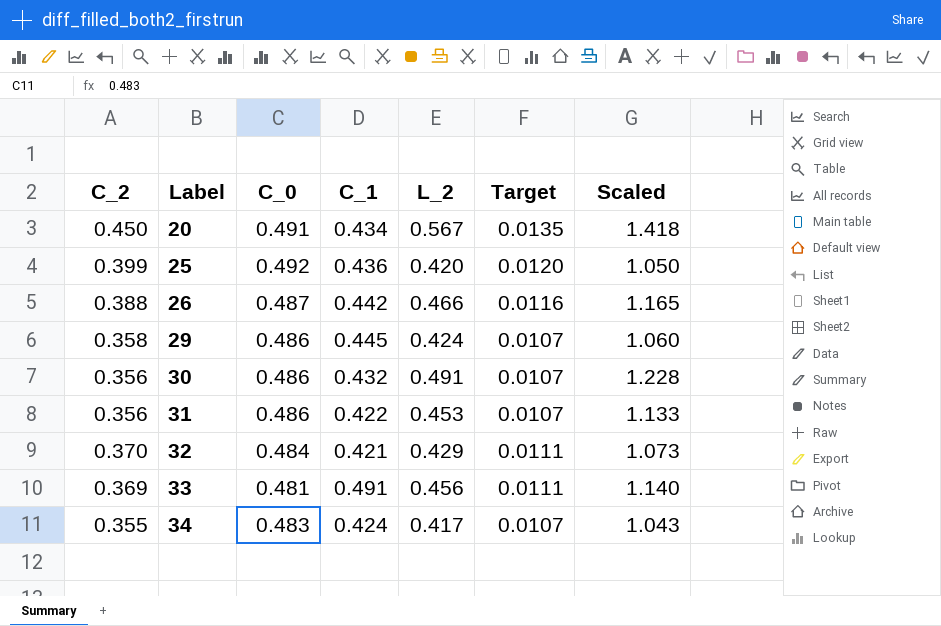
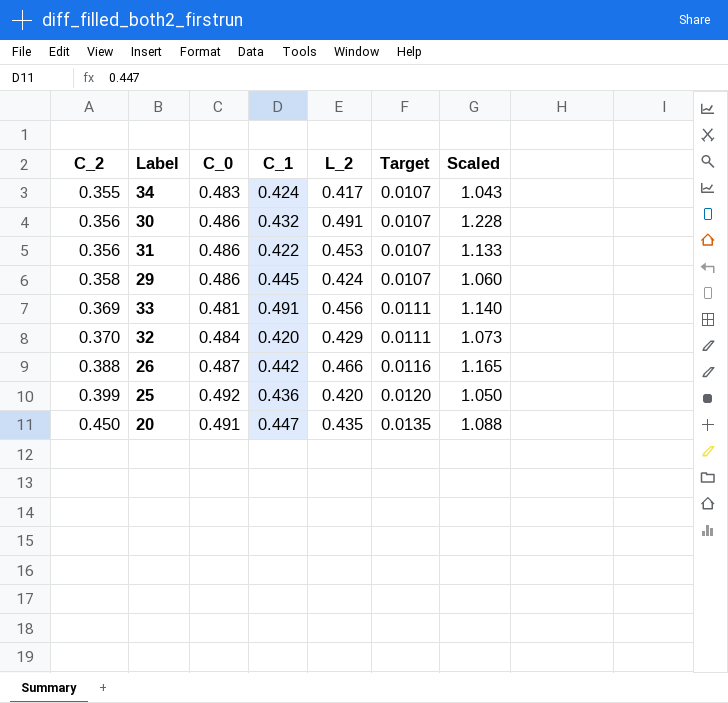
row order: Label ascending -> C_2 ascending
32 | C_1: 0.421 -> 0.420
20 | C_1: 0.434 -> 0.447
20 | L_2: 0.567 -> 0.435
20 | Scaled: 1.418 -> 1.088

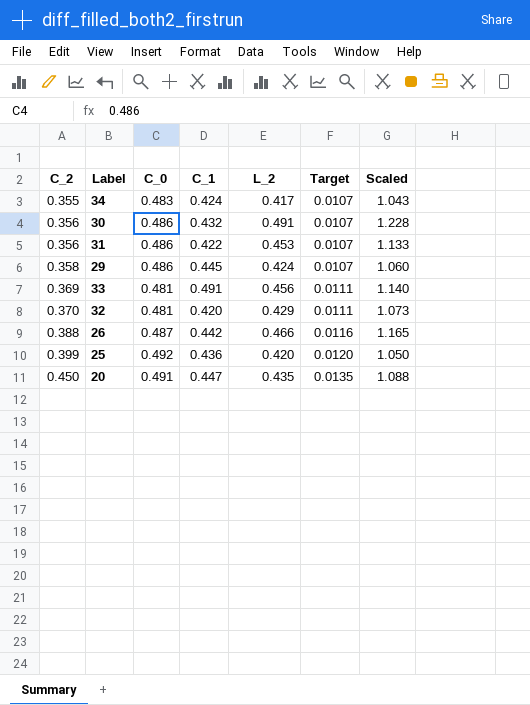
32 | C_0: 0.484 -> 0.481

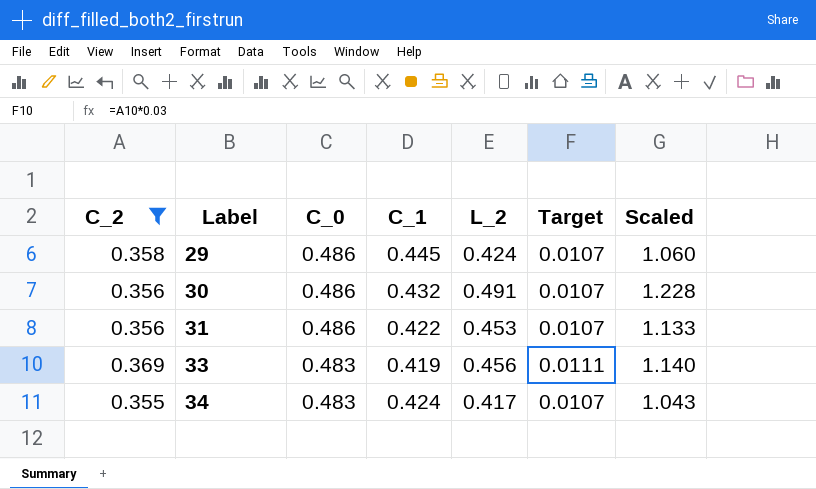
filter: none -> C_2 <= 0.369
row order: C_2 ascending -> Label ascending
33 | C_0: 0.481 -> 0.483
33 | C_1: 0.491 -> 0.419

